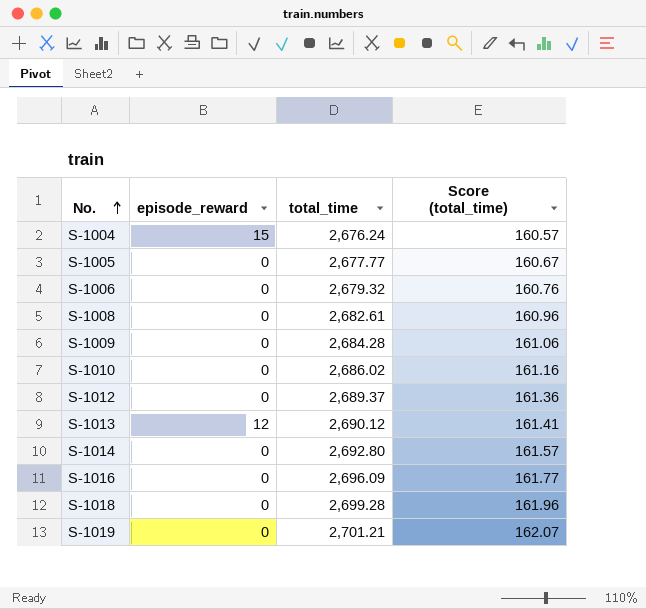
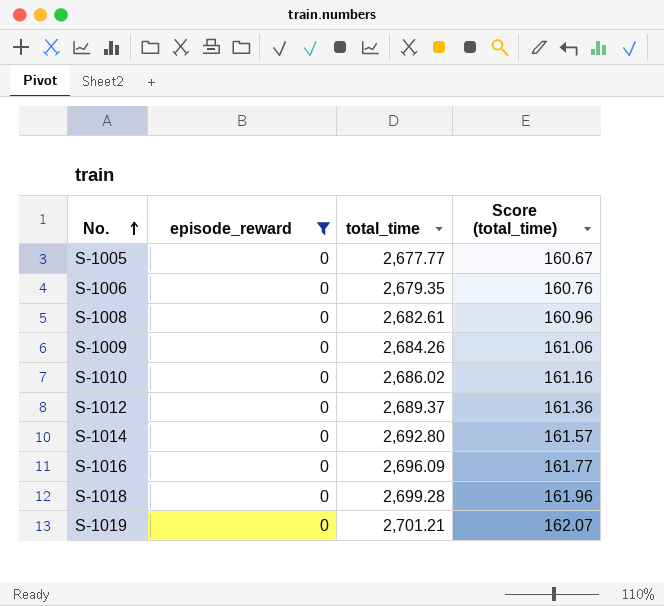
filter: none -> episode_reward = 0
S-1006 | total_time: 2,679.32 -> 2,679.35
S-1009 | total_time: 2,684.28 -> 2,684.26

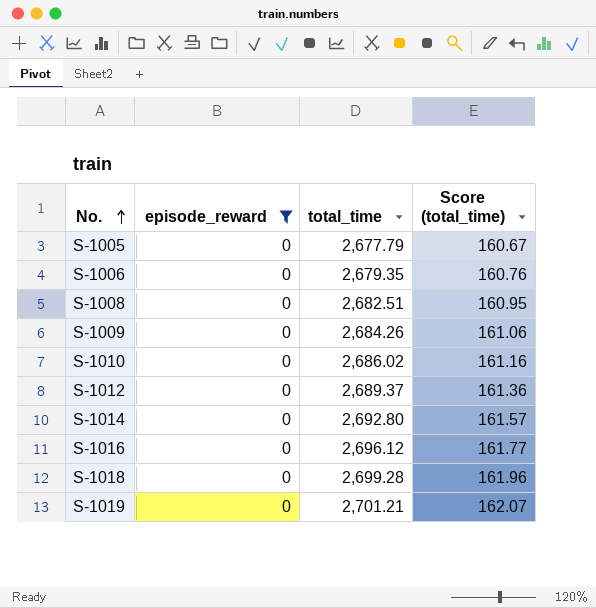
S-1005 | total_time: 2,677.77 -> 2,677.79
S-1008 | total_time: 2,682.61 -> 2,682.51
S-1008 | Score (total_time): 160.96 -> 160.95
S-1016 | total_time: 2,696.09 -> 2,696.12

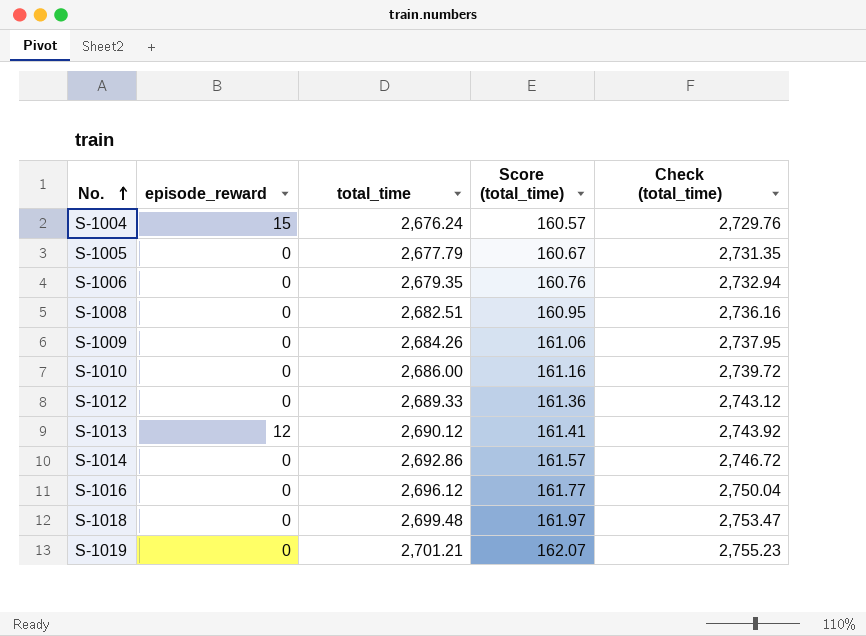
filter: episode_reward = 0 -> none
column Check (total_time) | formula: none -> [total_time] * 1.02
S-1010 | total_time: 2,686.02 -> 2,686.00
S-1012 | total_time: 2,689.37 -> 2,689.33
S-1014 | total_time: 2,692.80 -> 2,692.86
S-1018 | total_time: 2,699.28 -> 2,699.48
S-1018 | Score (total_time): 161.96 -> 161.97

